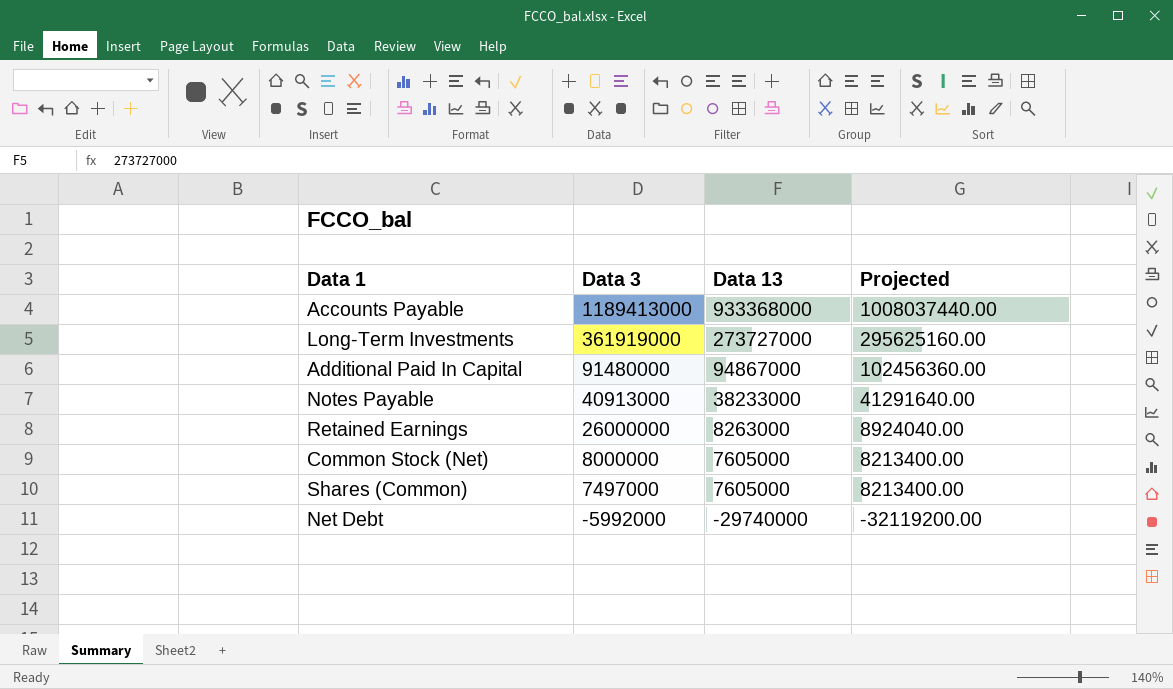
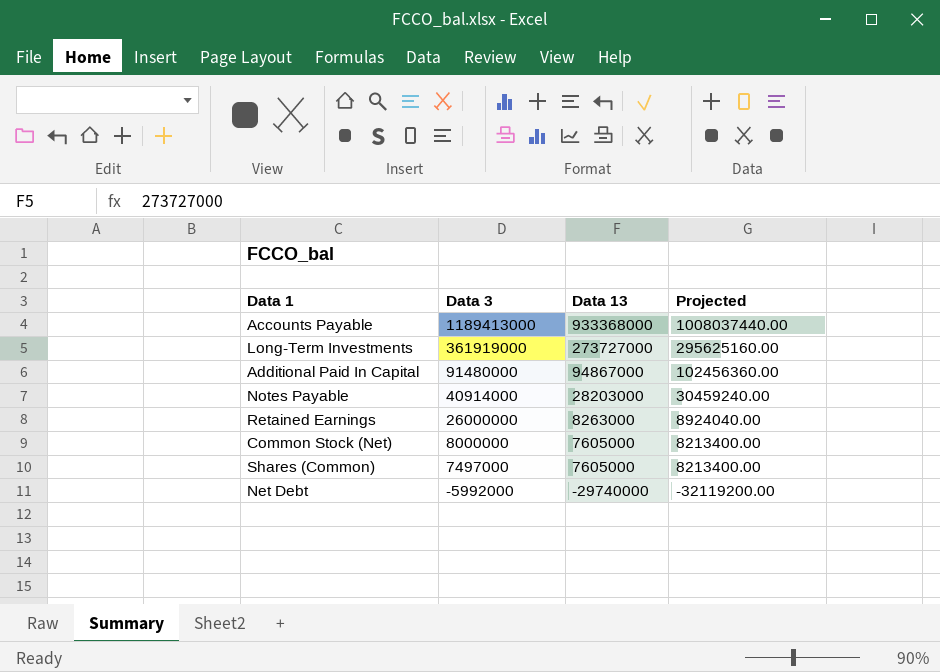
Notes Payable | Data 3: 40913000 -> 40914000
Notes Payable | Data 13: 38233000 -> 28203000
Notes Payable | Projected: 41291640.00 -> 30459240.00

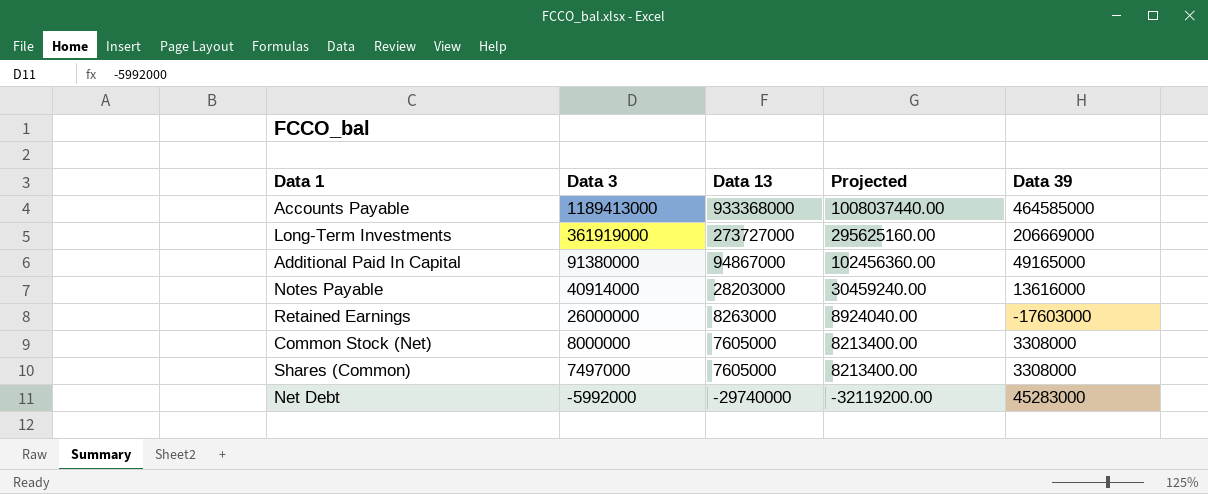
column Data 39 | position: none -> 5
Additional Paid In Capital | Data 3: 91480000 -> 91380000

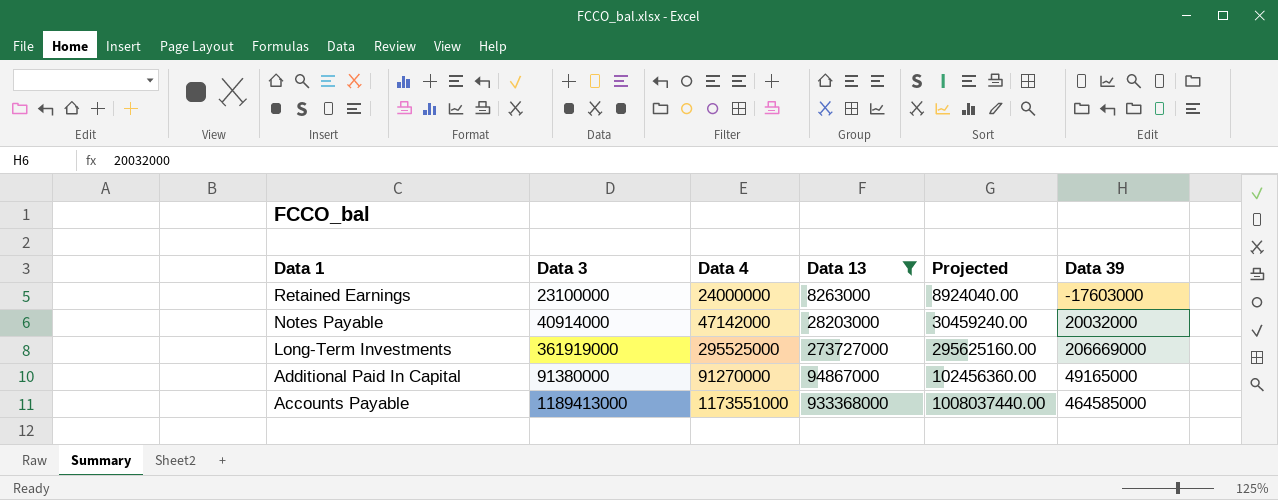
filter: none -> Data 13 >= 8263000
row order: Data 3 descending -> Data 1 descending
column Data 4 | position: none -> 3
Retained Earnings | Data 3: 26000000 -> 23100000
Notes Payable | Data 39: 13616000 -> 20032000

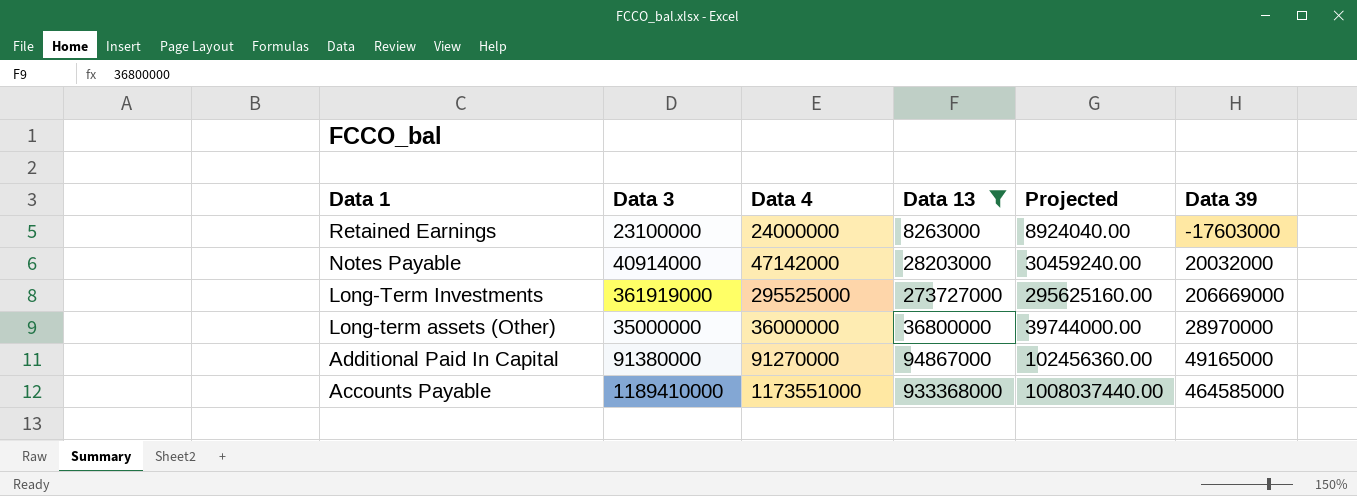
row Long-term assets (Other): none -> 35000000 | 36000000 | 36800000 | 39744000.00 | 28970000
Accounts Payable | Data 3: 1189413000 -> 1189410000

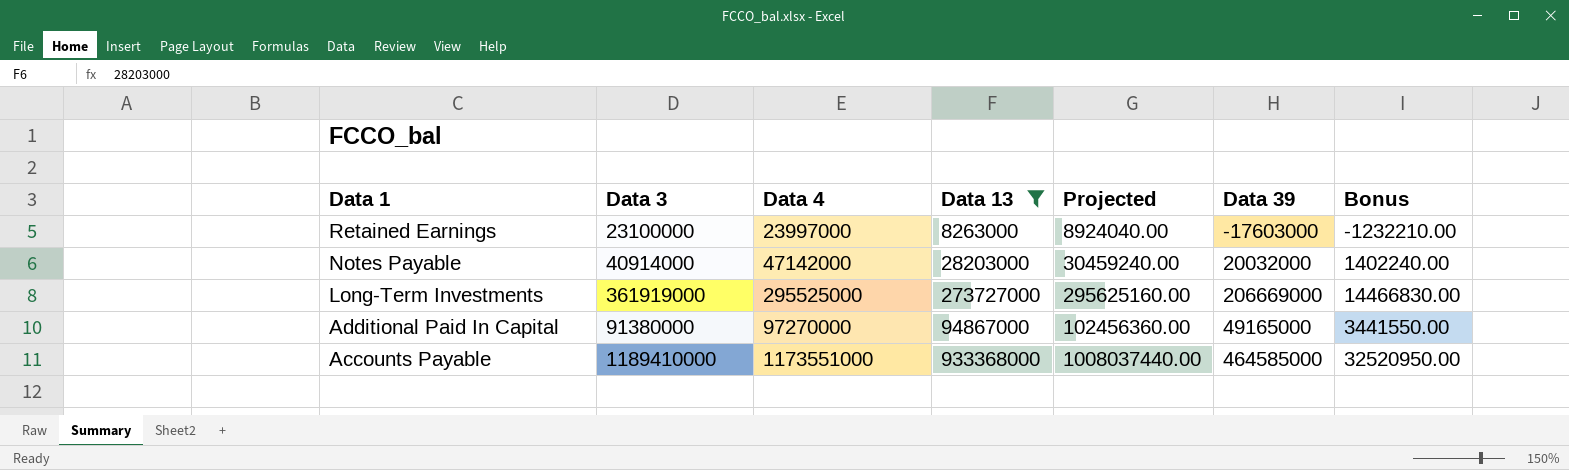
column Bonus | formula: none -> [Data 39] * 0.07
row Long-term assets (Other): 35000000 | 36000000 | 36800000 | 39744000.00 | 28970000 -> none
Retained Earnings | Data 4: 24000000 -> 23997000
Additional Paid In Capital | Data 4: 91270000 -> 97270000

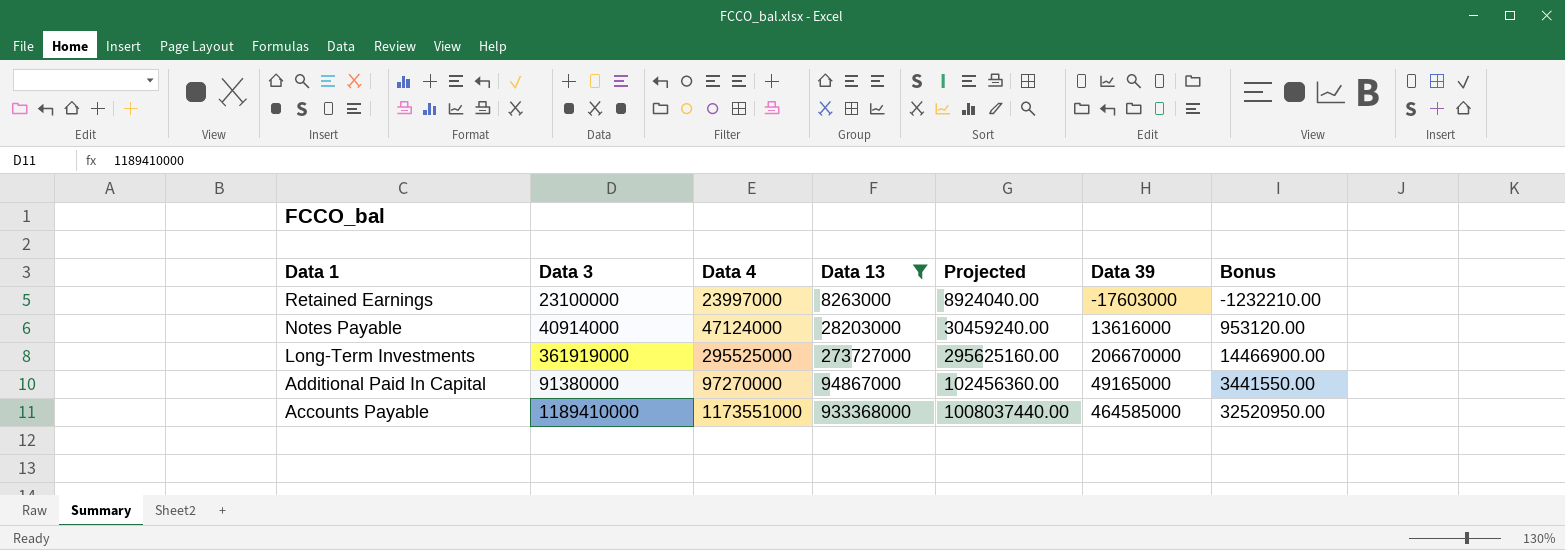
Notes Payable | Data 4: 47142000 -> 47124000
Notes Payable | Data 39: 20032000 -> 13616000
Notes Payable | Bonus: 1402240.00 -> 953120.00
Long-Term Investments | Data 39: 206669000 -> 206670000
Long-Term Investments | Bonus: 14466830.00 -> 14466900.00

